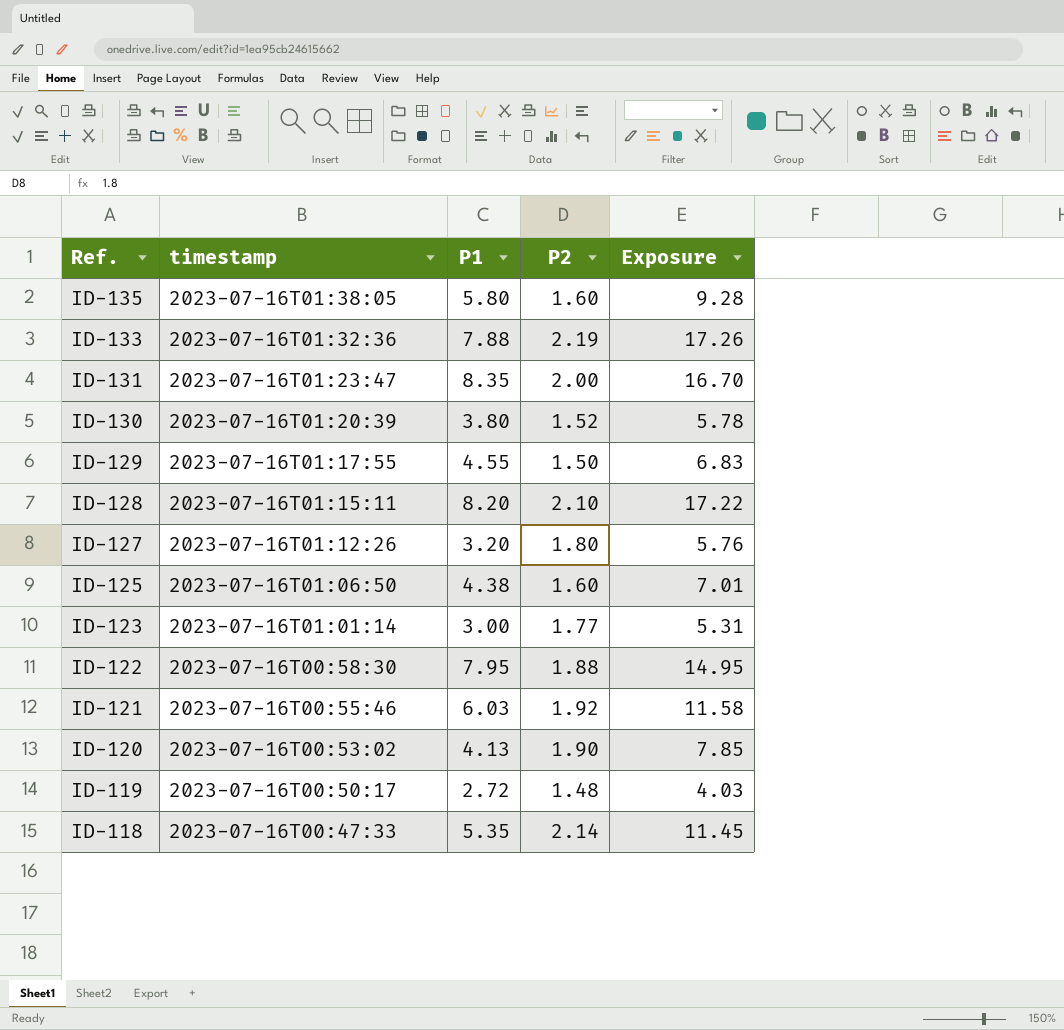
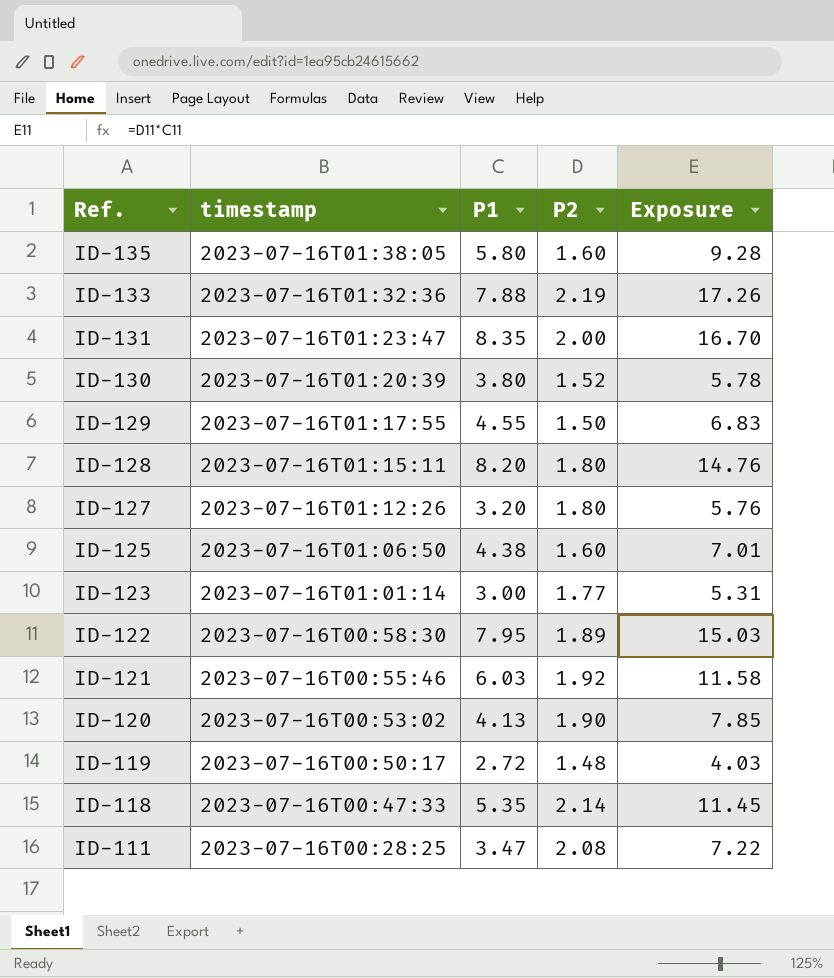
ID-128 | P2: 2.10 -> 1.80
ID-128 | Exposure: 17.22 -> 14.76
ID-122 | P2: 1.88 -> 1.89
ID-122 | Exposure: 14.95 -> 15.03
row ID-111: none -> 2023-07-16T00:28:25 | 3.47 | 2.08 | 7.22

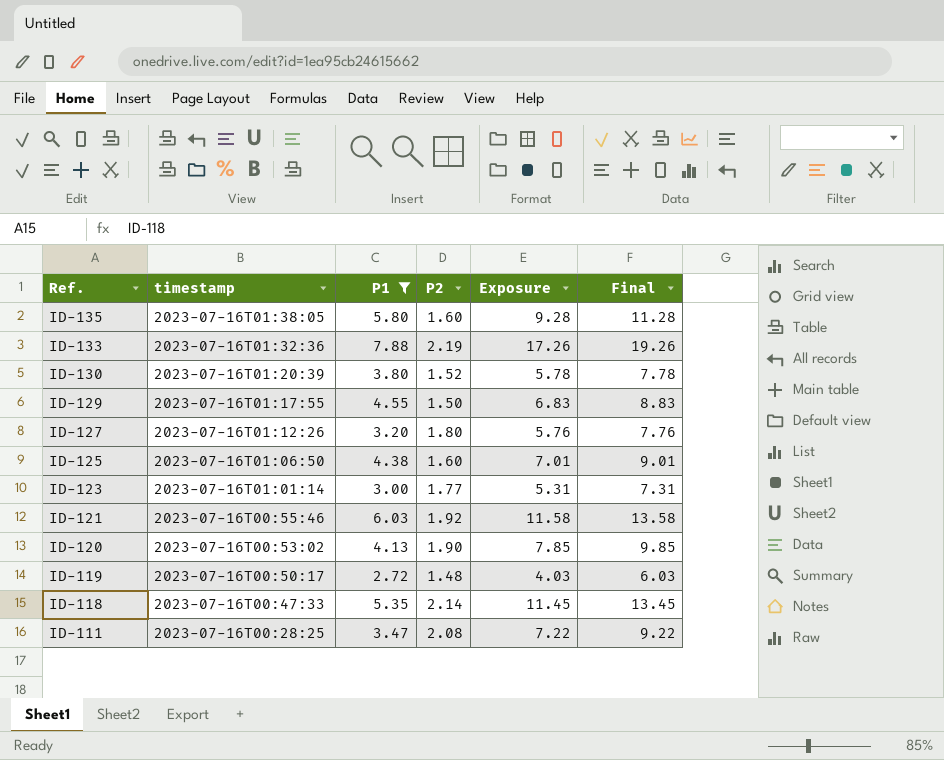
filter: none -> P1 <= 7.88
column Final | formula: none -> [Exposure] + 2

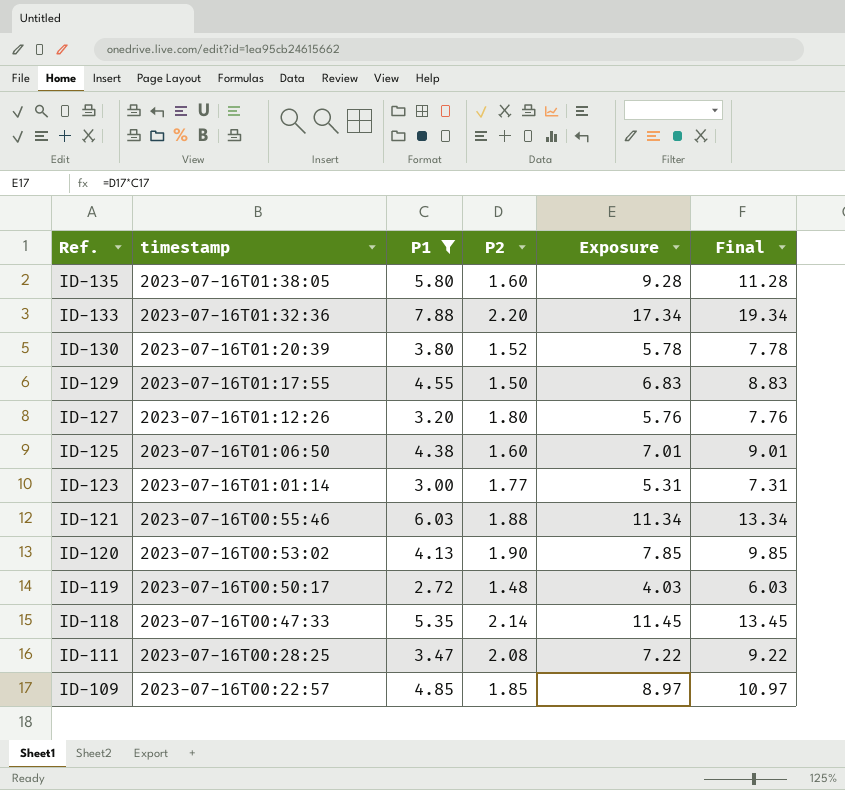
ID-133 | P2: 2.19 -> 2.20
ID-133 | Exposure: 17.26 -> 17.34
ID-133 | Final: 19.26 -> 19.34
ID-121 | P2: 1.92 -> 1.88
ID-121 | Exposure: 11.58 -> 11.34
ID-121 | Final: 13.58 -> 13.34
row ID-109: none -> 2023-07-16T00:22:57 | 4.85 | 1.85 | 8.97 | 10.97

